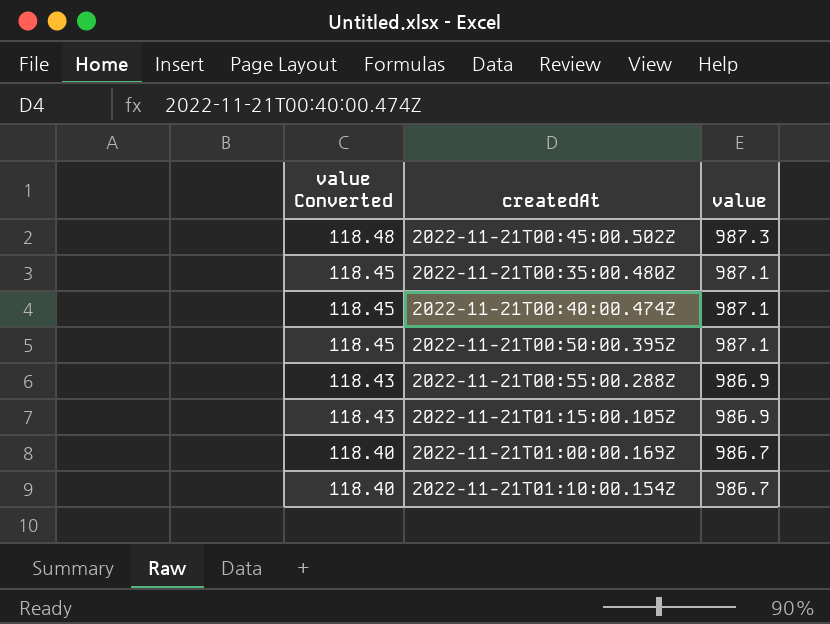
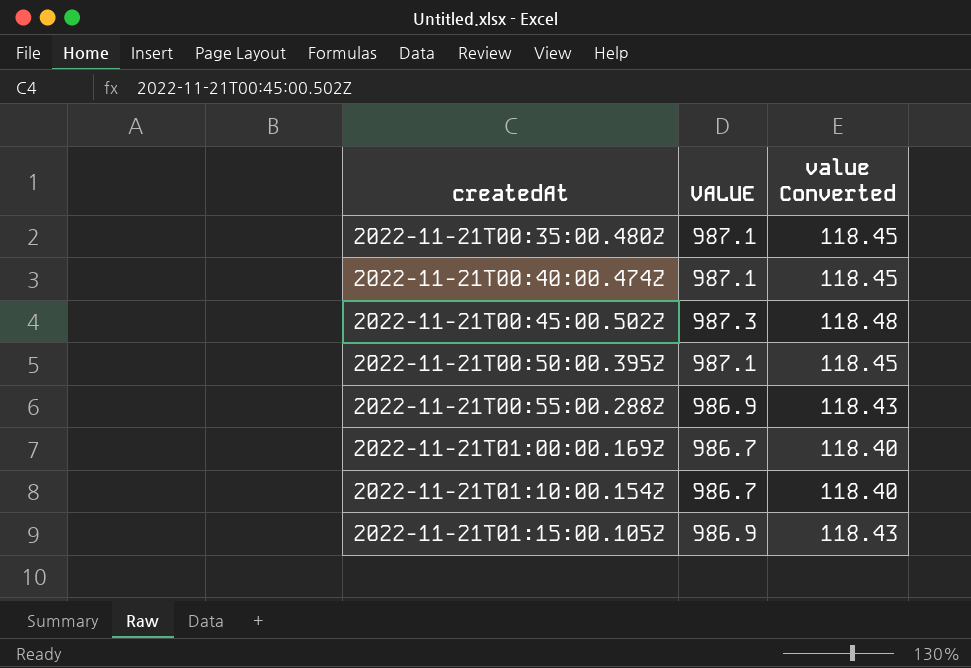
row order: value Converted descending -> createdAt ascending
column name: value -> VALUE
column value Converted | position: 1 -> 3

